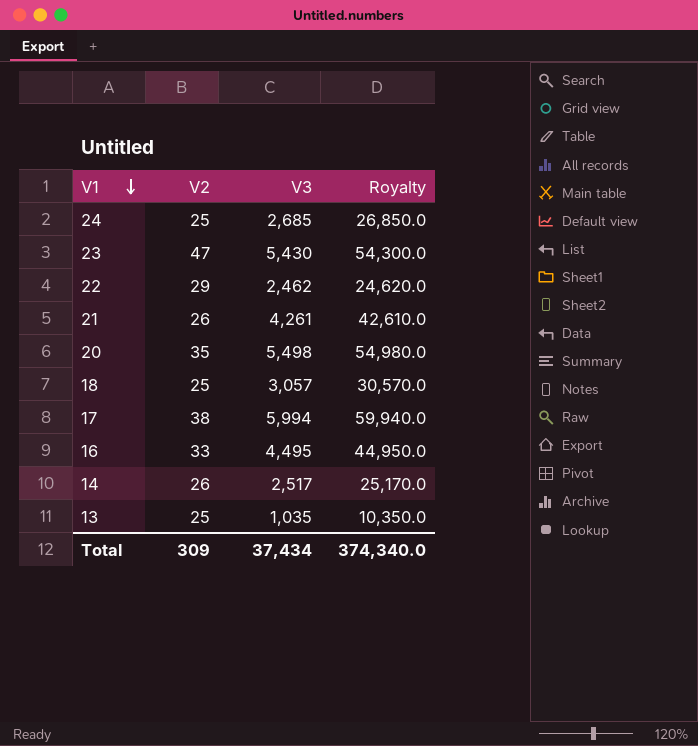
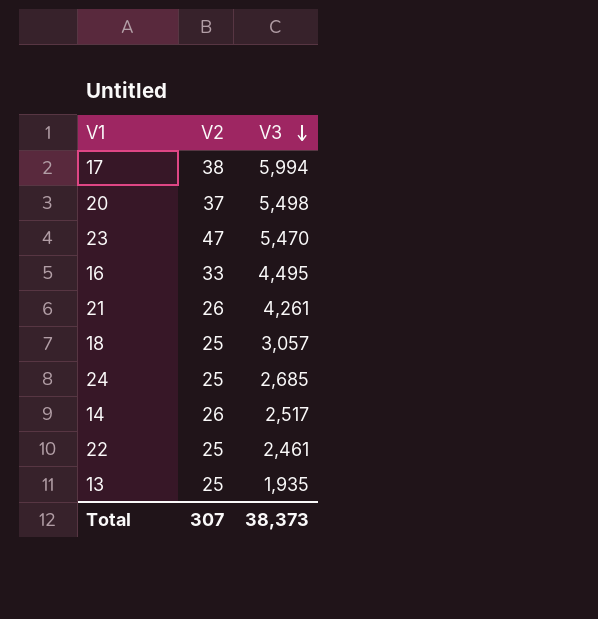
row order: V1 descending -> V3 descending
column Royalty | formula: [V3] * 10 -> none
20 | V2: 35 -> 37
23 | V3: 5,430 -> 5,470
22 | V2: 29 -> 25
22 | V3: 2,462 -> 2,461
13 | V3: 1,035 -> 1,935
Total | V2: 309 -> 307
Total | V3: 37,434 -> 38,373

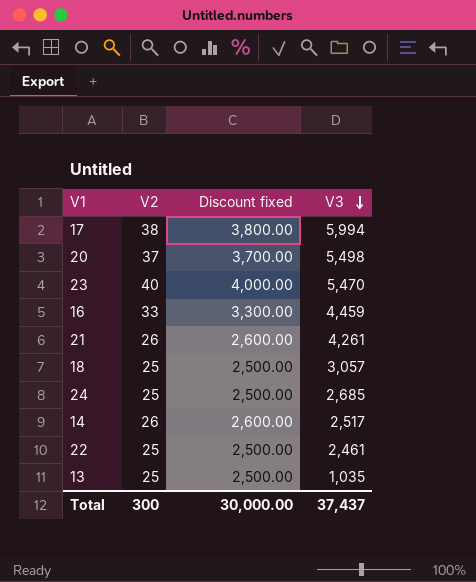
column Discount fixed | formula: none -> [V2] * 100
23 | V2: 47 -> 40
16 | V3: 4,495 -> 4,459
13 | V3: 1,935 -> 1,035
Total | V2: 307 -> 300
Total | V3: 38,373 -> 37,437

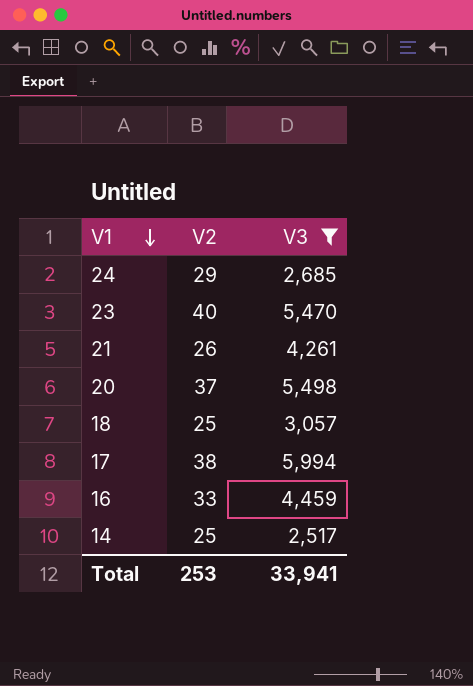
filter: none -> V3 >= 2,517
row order: V3 descending -> V1 descending
column Discount fixed | formula: [V2] * 100 -> none
24 | V2: 25 -> 29
14 | V2: 26 -> 25
Total | V2: 300 -> 253
Total | V3: 37,437 -> 33,941

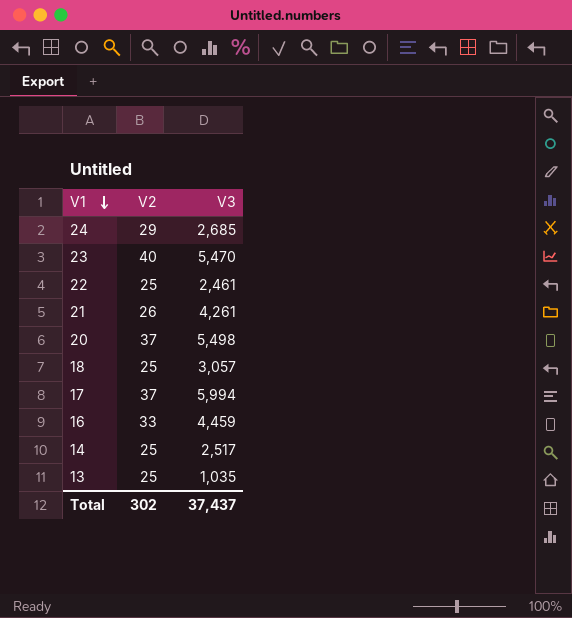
filter: V3 >= 2,517 -> none
17 | V2: 38 -> 37
Total | V2: 253 -> 302
Total | V3: 33,941 -> 37,437

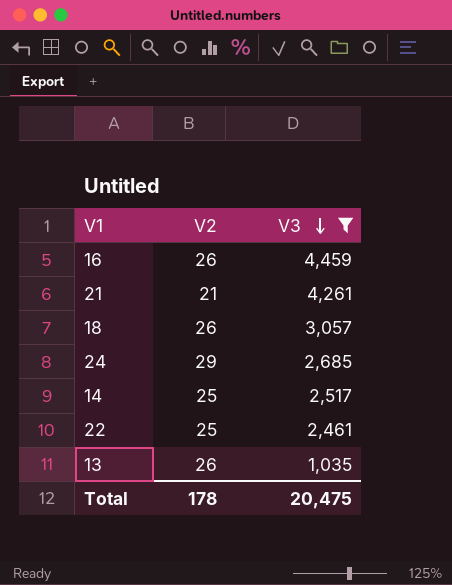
filter: none -> V3 <= 4,459
row order: V1 descending -> V3 descending
16 | V2: 33 -> 26
21 | V2: 26 -> 21
18 | V2: 25 -> 26
13 | V2: 25 -> 26
Total | V2: 302 -> 178
Total | V3: 37,437 -> 20,475

